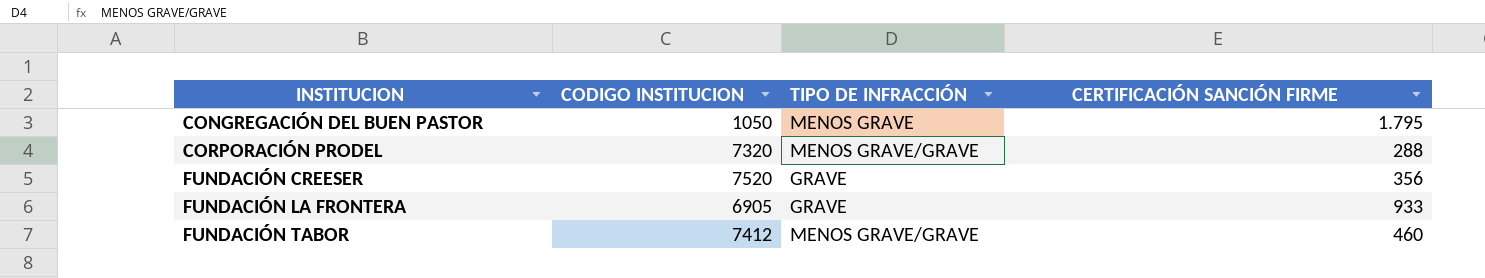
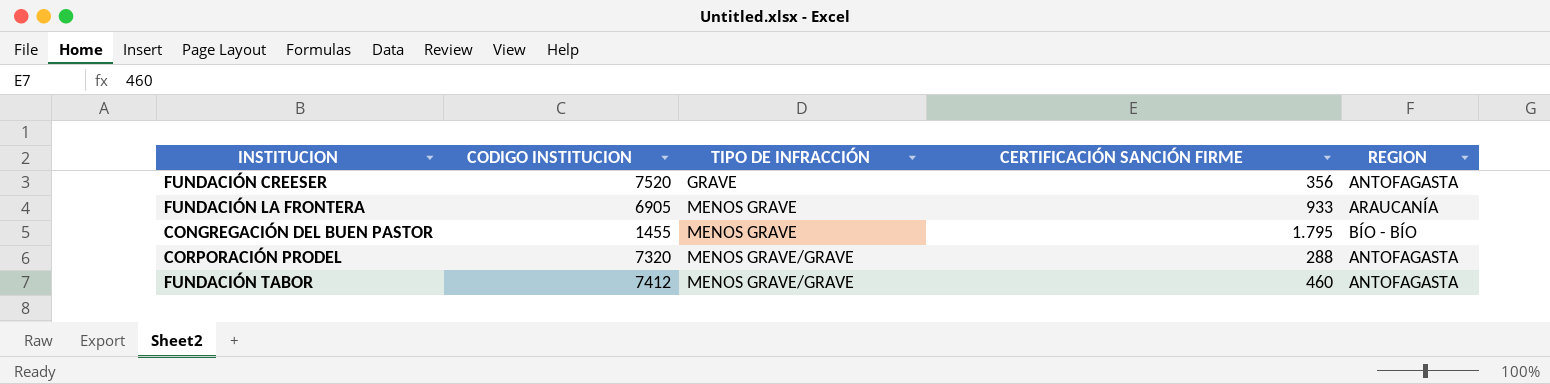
row order: INSTITUCION ascending -> TIPO DE INFRACCIÓN ascending
column REGION | position: none -> 5
FUNDACIÓN LA FRONTERA | TIPO DE INFRACCIÓN: GRAVE -> MENOS GRAVE
CONGREGACIÓN DEL BUEN PASTOR | CODIGO INSTITUCION: 1050 -> 1455

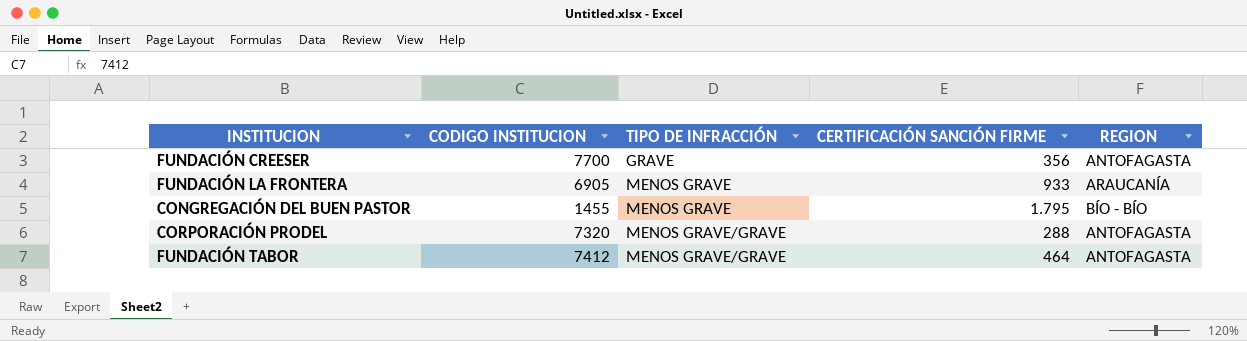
FUNDACIÓN CREESER | CODIGO INSTITUCION: 7520 -> 7700
FUNDACIÓN TABOR | CERTIFICACIÓN SANCIÓN FIRME: 460 -> 464

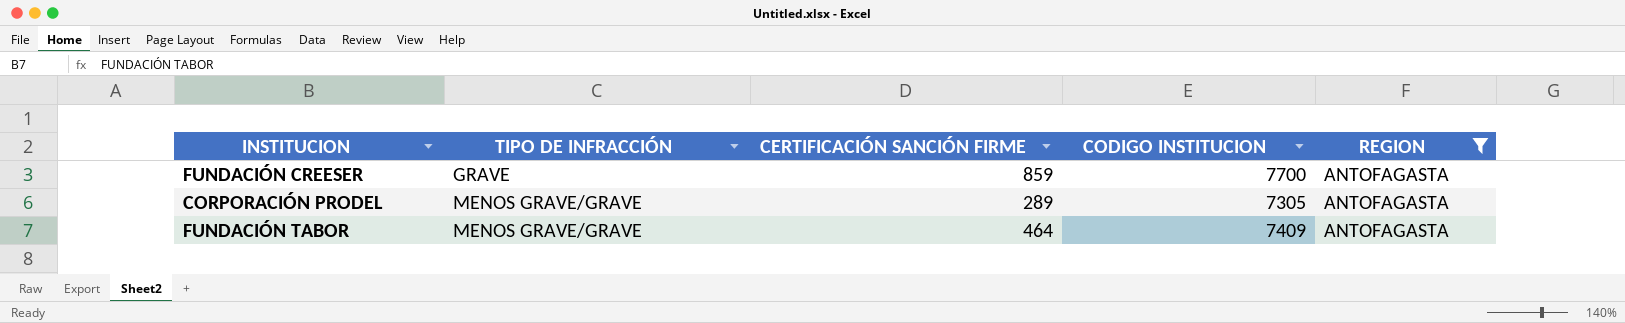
filter: none -> REGION = ANTOFAGASTA
column CODIGO INSTITUCION | position: 2 -> 4
FUNDACIÓN CREESER | CERTIFICACIÓN SANCIÓN FIRME: 356 -> 859
CORPORACIÓN PRODEL | CERTIFICACIÓN SANCIÓN FIRME: 288 -> 289
CORPORACIÓN PRODEL | CODIGO INSTITUCION: 7320 -> 7305
FUNDACIÓN TABOR | CODIGO INSTITUCION: 7412 -> 7409

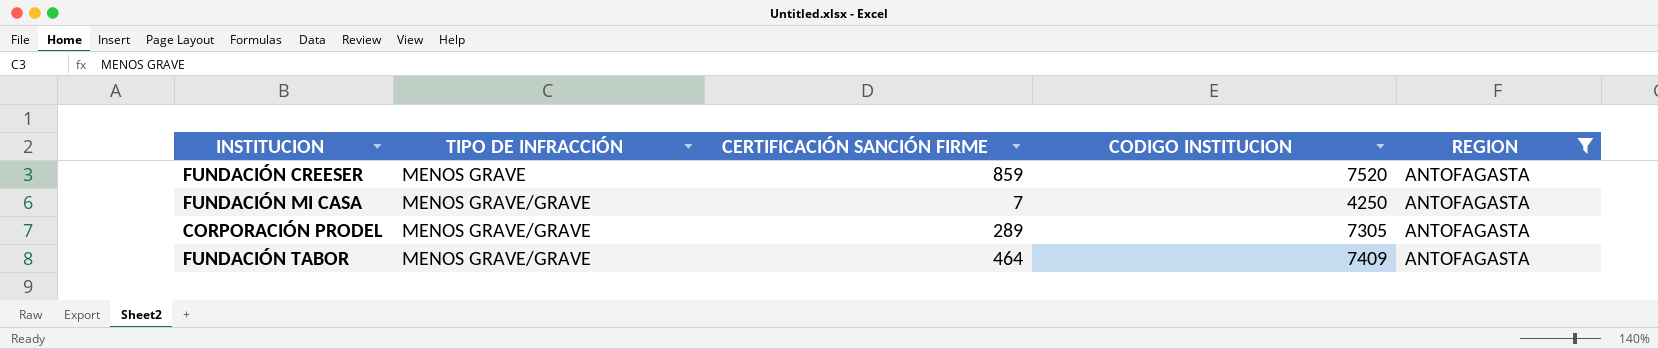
FUNDACIÓN CREESER | TIPO DE INFRACCIÓN: GRAVE -> MENOS GRAVE
FUNDACIÓN CREESER | CODIGO INSTITUCION: 7700 -> 7520
row FUNDACIÓN MI CASA: none -> MENOS GRAVE/GRAVE | 7 | 4250 | ANTOFAGASTA

